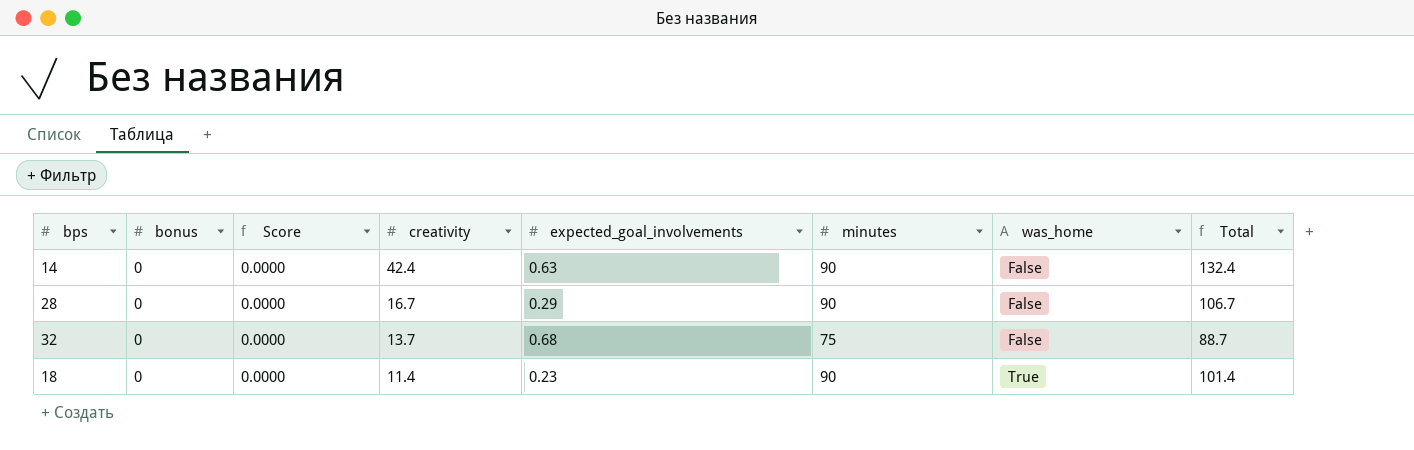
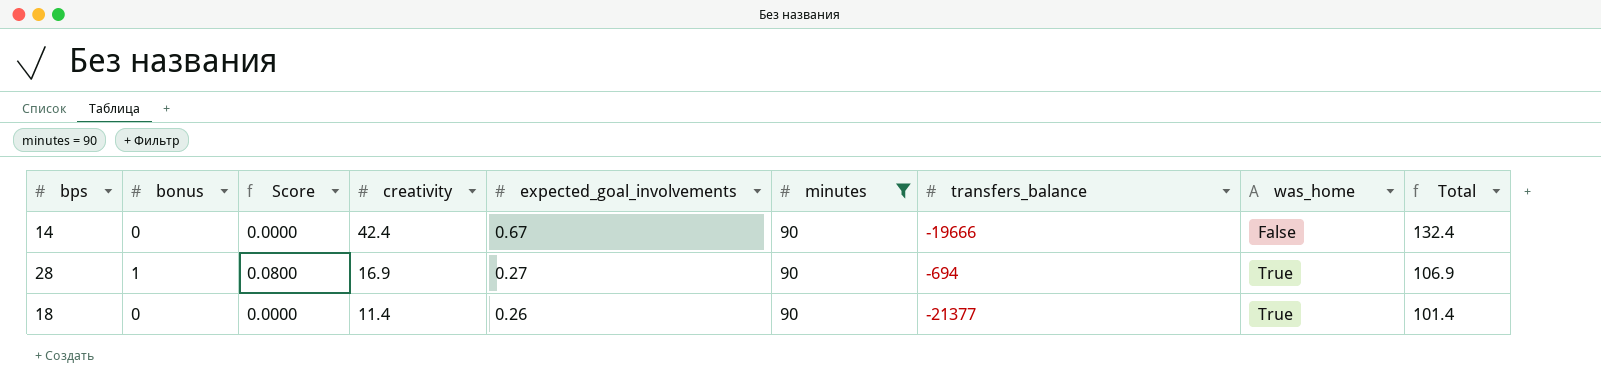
filter: none -> minutes = 90
column transfers_balance | position: none -> 7
14 | expected_goal_involvements: 0.63 -> 0.67
28 | bonus: 0 -> 1
28 | Score: 0.0000 -> 0.0800
28 | creativity: 16.7 -> 16.9
28 | expected_goal_involvements: 0.29 -> 0.27
28 | was_home: False -> True
28 | Total: 106.7 -> 106.9
18 | expected_goal_involvements: 0.23 -> 0.26

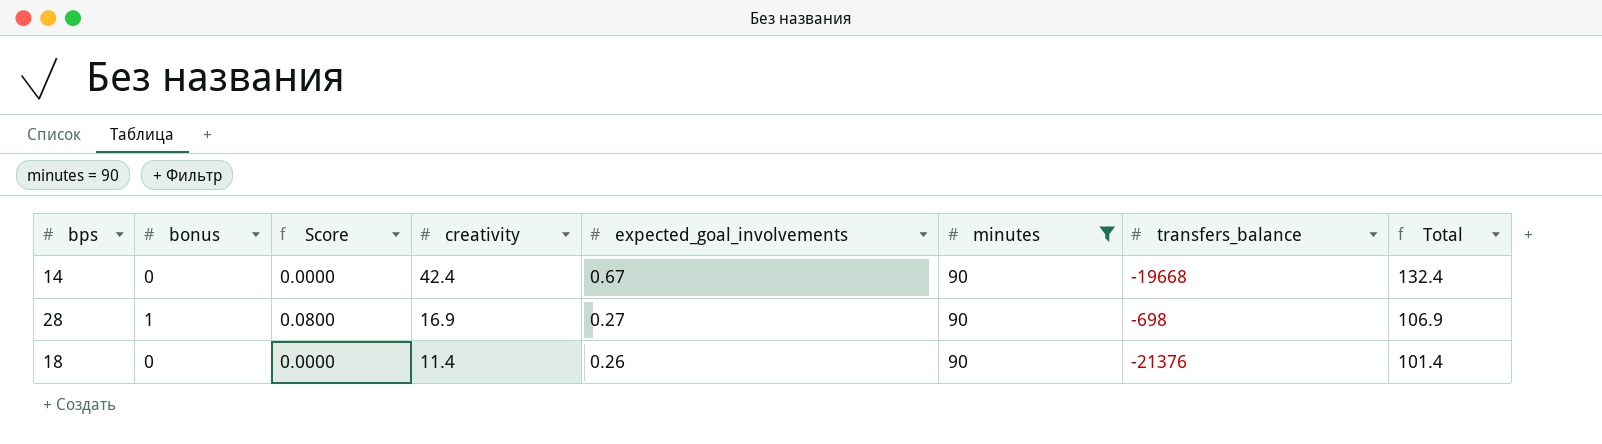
column was_home | position: 8 -> none
14 | transfers_balance: -19666 -> -19668
28 | transfers_balance: -694 -> -698
18 | transfers_balance: -21377 -> -21376

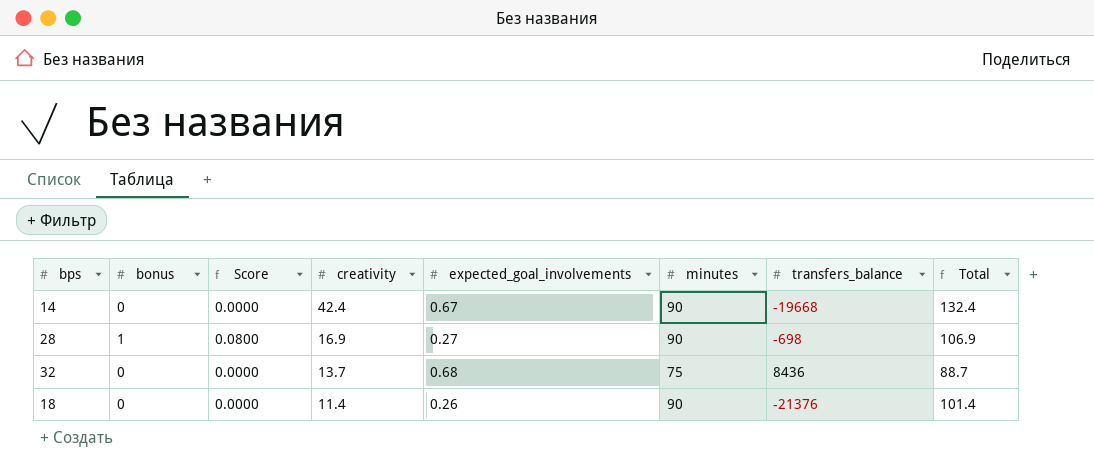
filter: minutes = 90 -> none

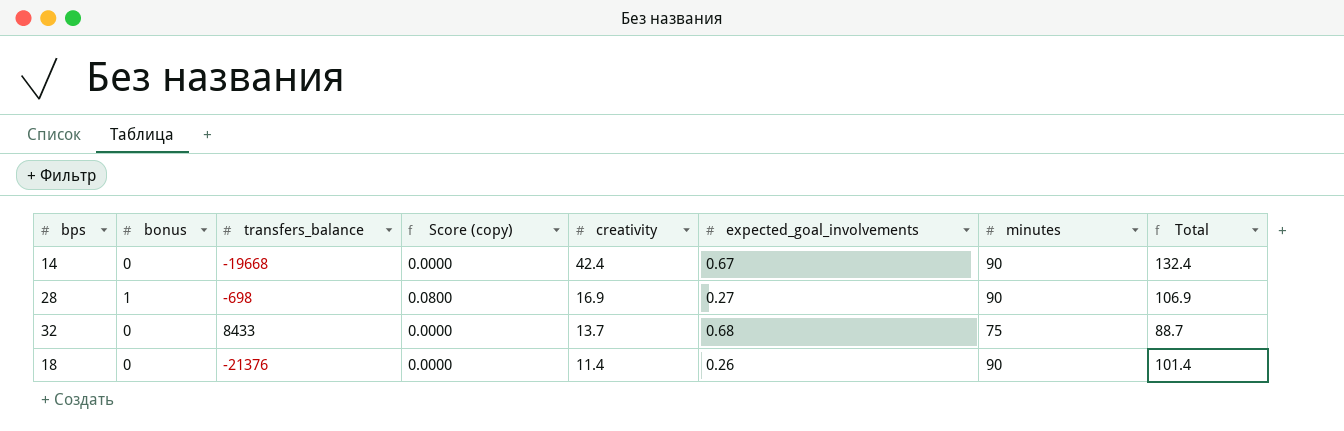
column transfers_balance | position: 7 -> 3
column name: Score -> Score (copy)
32 | transfers_balance: 8436 -> 8433

